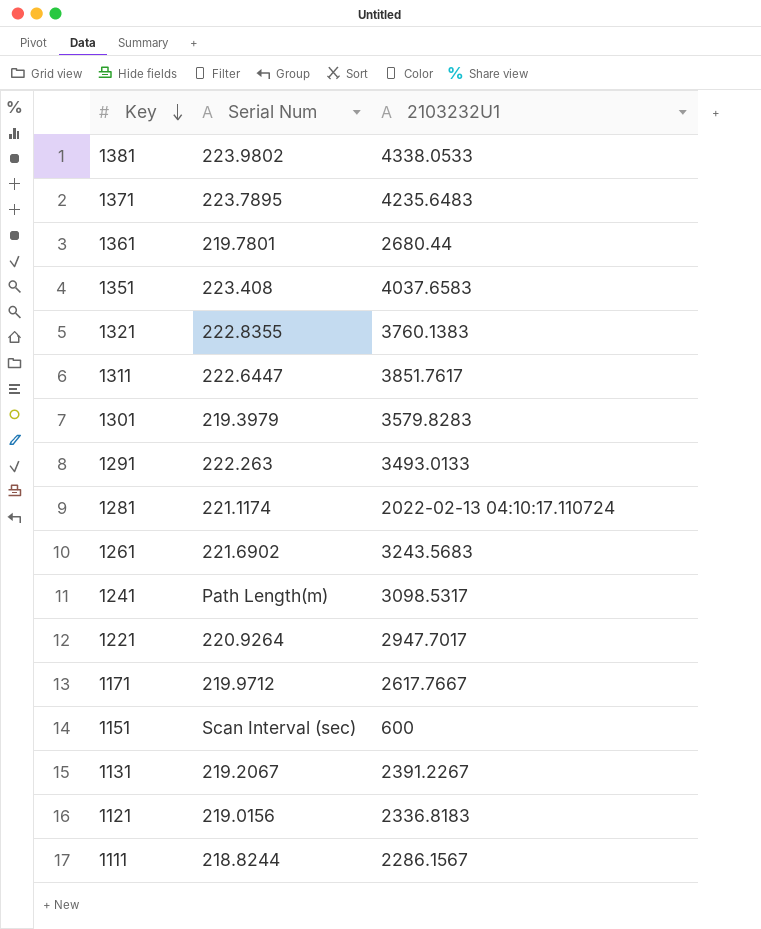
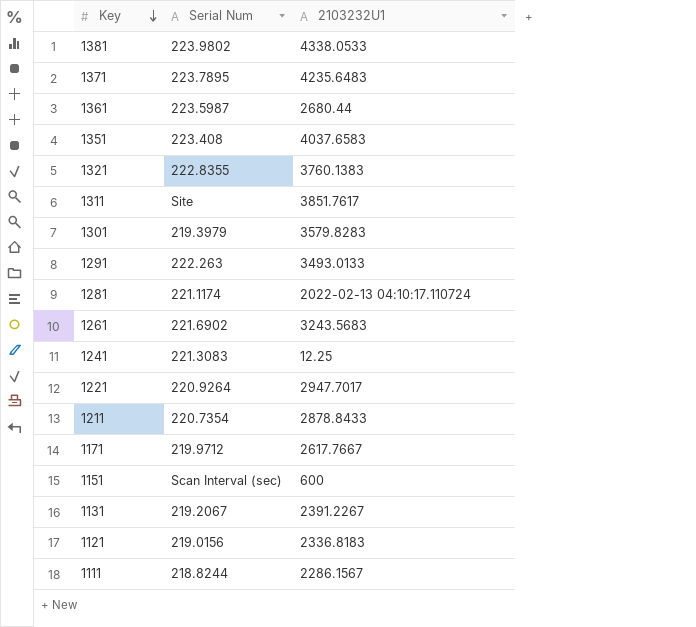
1361 | Serial Num: 219.7801 -> 223.5987
1311 | Serial Num: 222.6447 -> Site
1241 | Serial Num: Path Length(m) -> 221.3083
1241 | 2103232U1: 3098.5317 -> 12.25
row 1211: none -> 220.7354 | 2878.8433

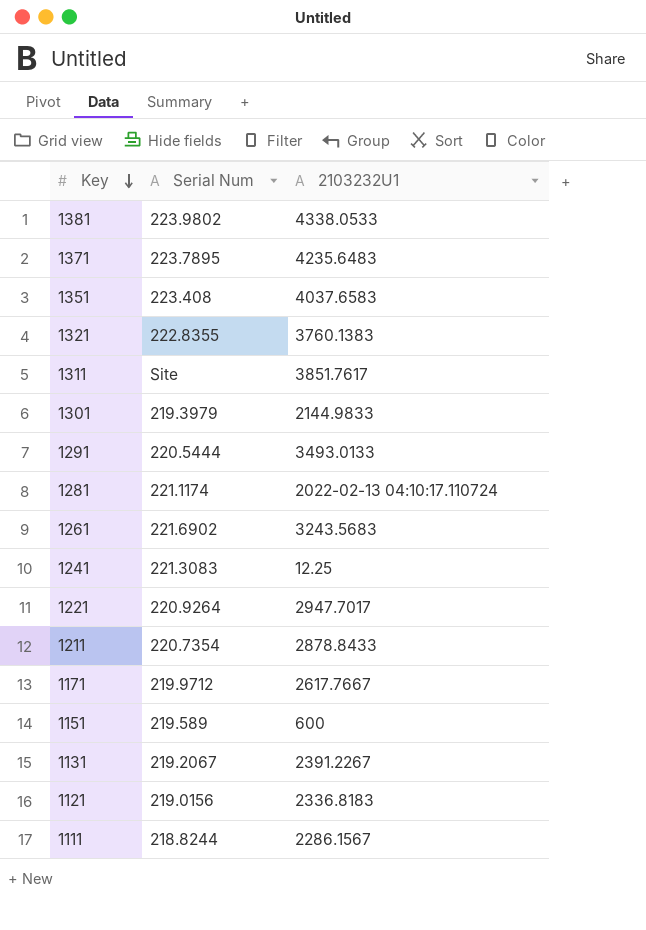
row 1361: 223.5987 | 2680.44 -> none
1301 | 2103232U1: 3579.8283 -> 2144.9833
1291 | Serial Num: 222.263 -> 220.5444
1151 | Serial Num: Scan Interval (sec) -> 219.589

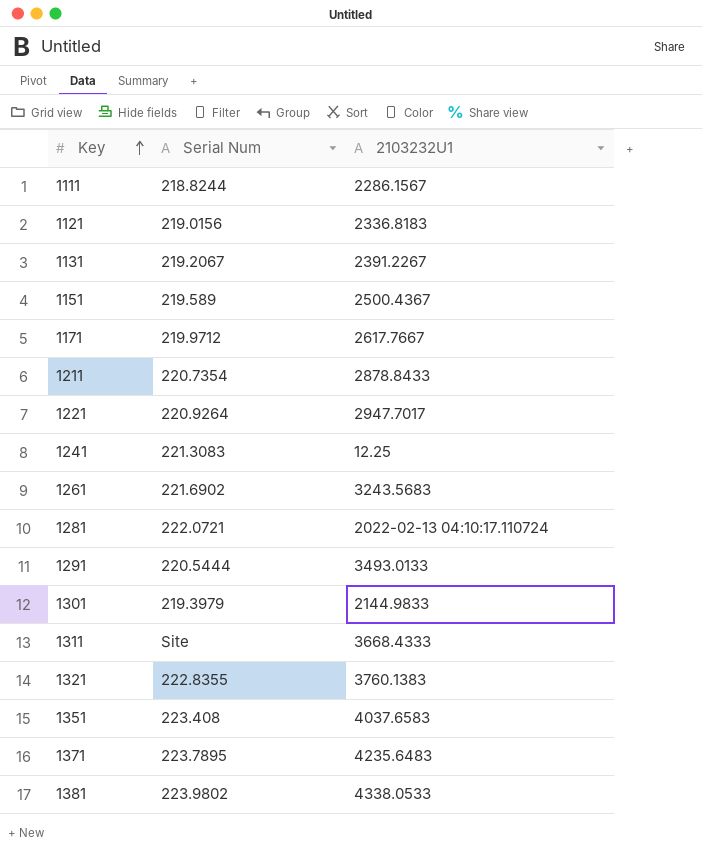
row order: Key descending -> Key ascending
1151 | 2103232U1: 600 -> 2500.4367
1281 | Serial Num: 221.1174 -> 222.0721
1311 | 2103232U1: 3851.7617 -> 3668.4333

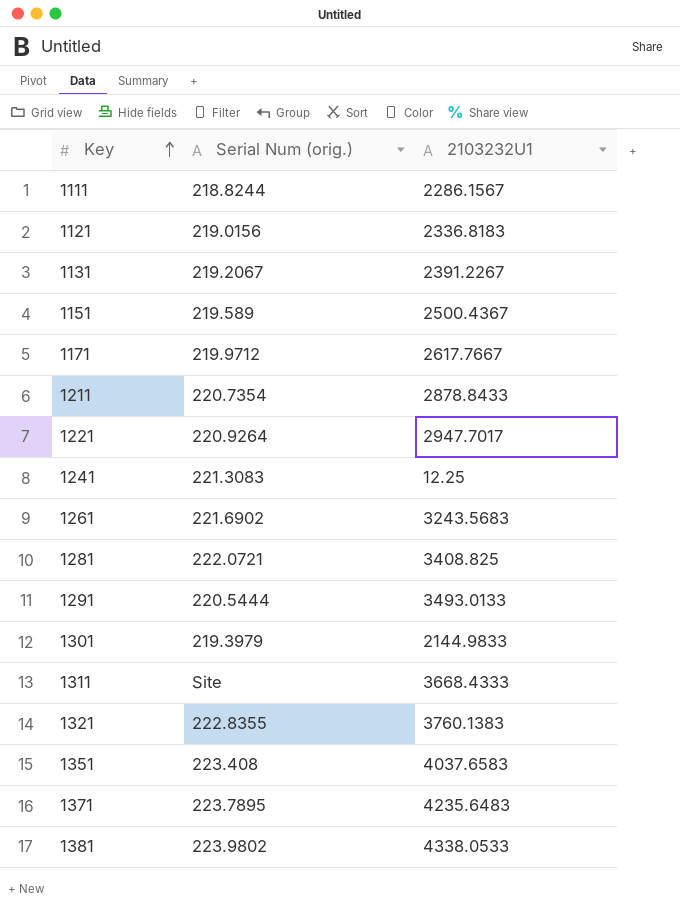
column name: Serial Num -> Serial Num (orig.)
1281 | 2103232U1: 2022-02-13 04:10:17.110724 -> 3408.825

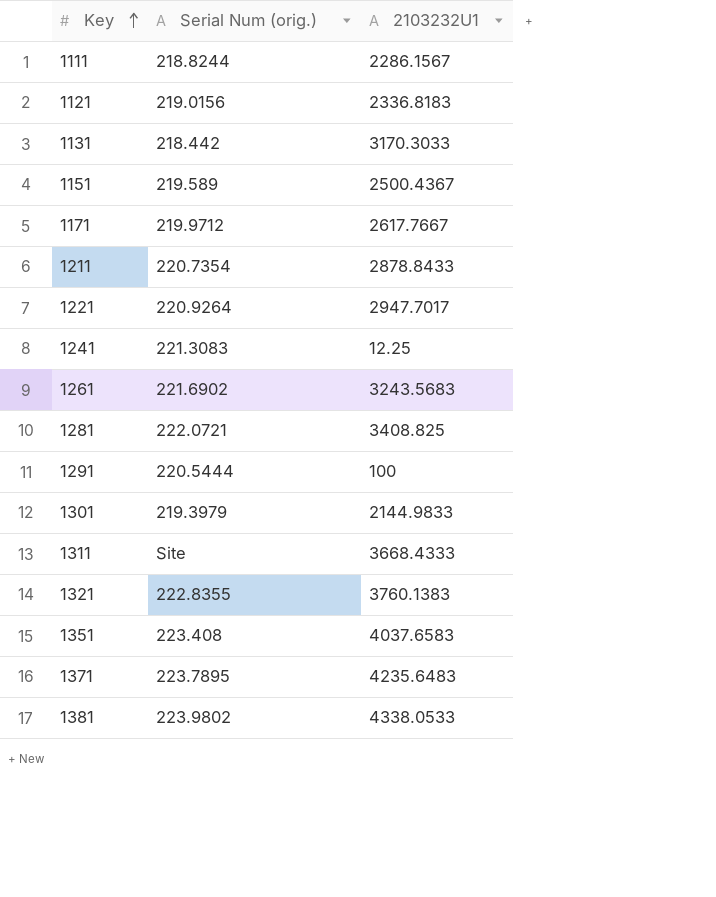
1131 | Serial Num (orig.): 219.2067 -> 218.442
1131 | 2103232U1: 2391.2267 -> 3170.3033
1291 | 2103232U1: 3493.0133 -> 100

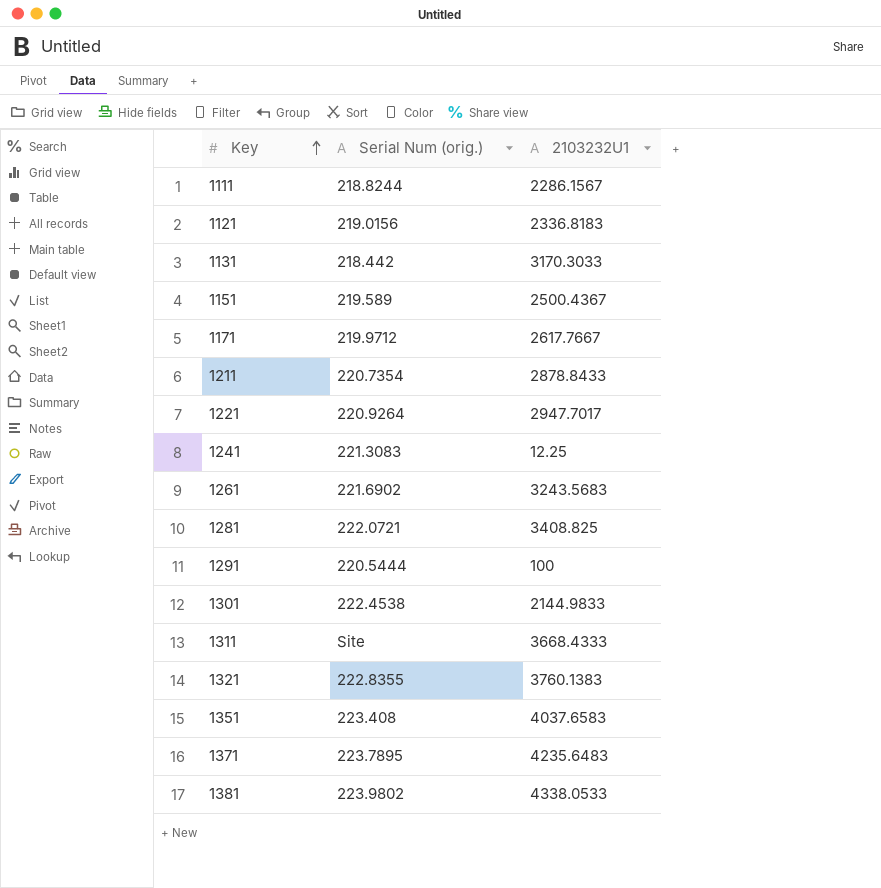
1301 | Serial Num (orig.): 219.3979 -> 222.4538

